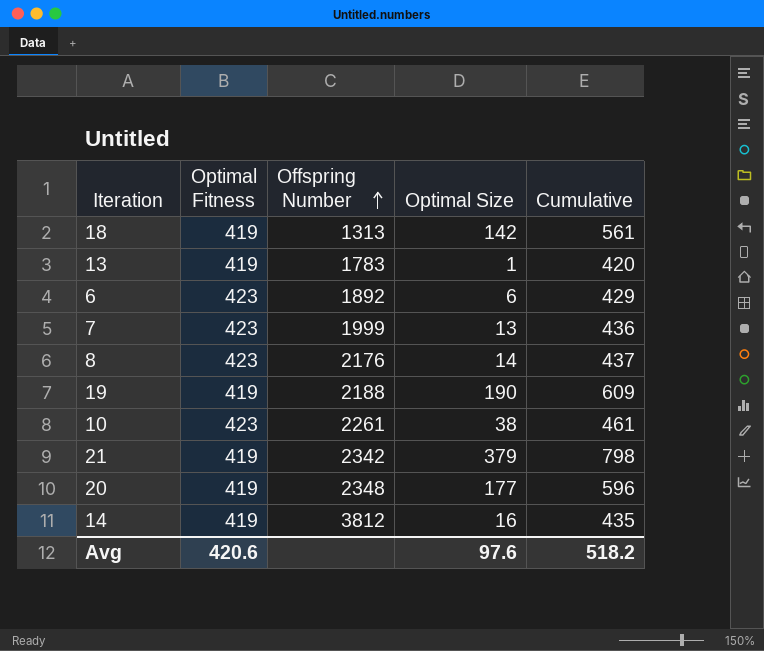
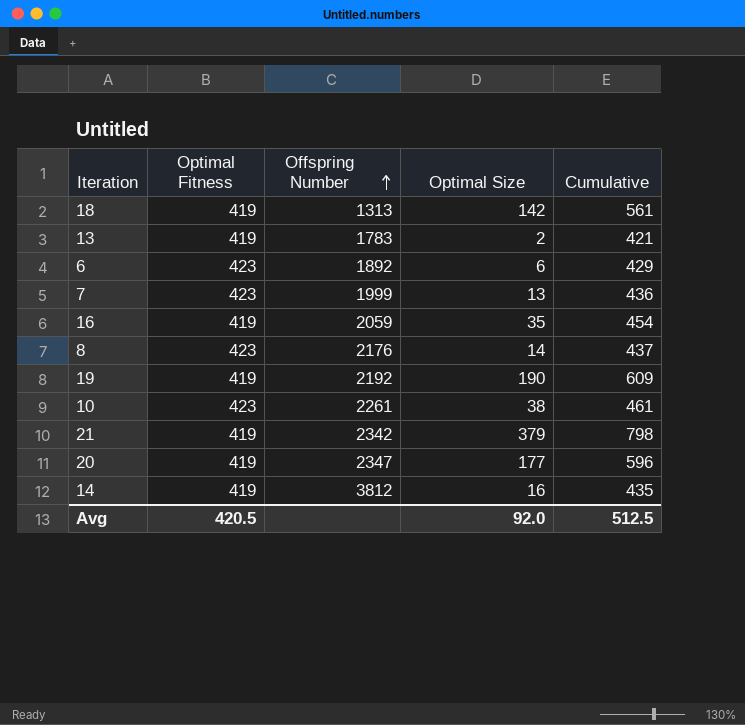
13 | Optimal Size: 1 -> 2
13 | Cumulative: 420 -> 421
row 16: none -> 419 | 2059 | 35 | 454
19 | Offspring Number: 2188 -> 2192
20 | Offspring Number: 2348 -> 2347
Avg | Optimal Fitness: 420.6 -> 420.5
Avg | Optimal Size: 97.6 -> 92.0
Avg | Cumulative: 518.2 -> 512.5

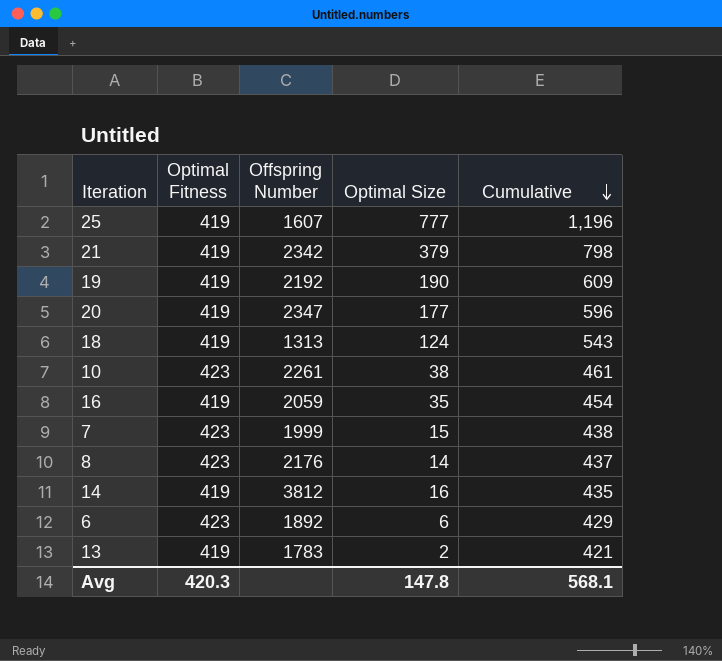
row order: Offspring Number ascending -> Cumulative descending
row 25: none -> 419 | 1607 | 777 | 1,196
18 | Optimal Size: 142 -> 124
18 | Cumulative: 561 -> 543
7 | Optimal Size: 13 -> 15
7 | Cumulative: 436 -> 438
Avg | Optimal Fitness: 420.5 -> 420.3
Avg | Optimal Size: 92.0 -> 147.8
Avg | Cumulative: 512.5 -> 568.1

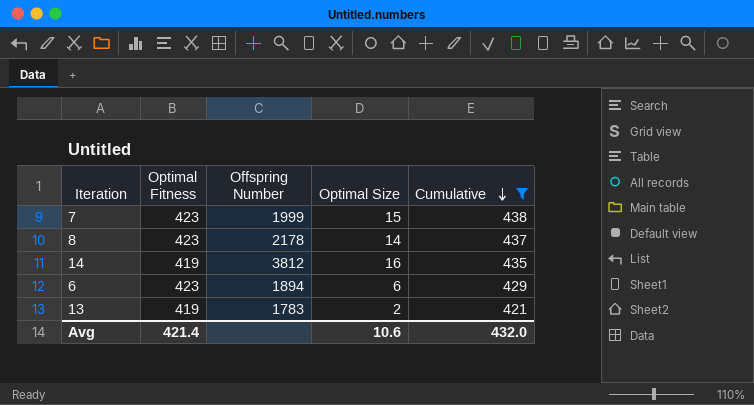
filter: none -> Cumulative <= 438
8 | Offspring Number: 2176 -> 2178
6 | Offspring Number: 1892 -> 1894
Avg | Optimal Fitness: 420.3 -> 421.4
Avg | Optimal Size: 147.8 -> 10.6
Avg | Cumulative: 568.1 -> 432.0

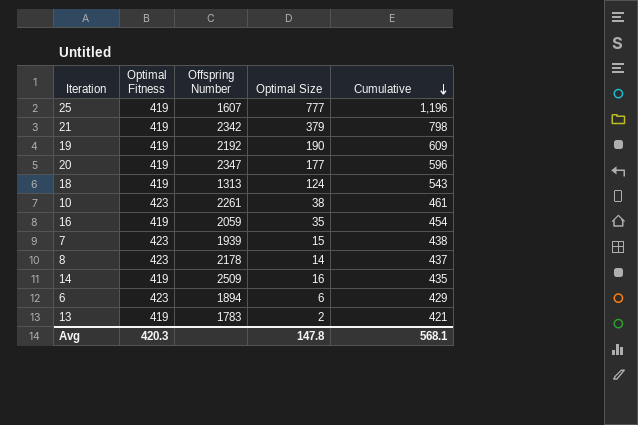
filter: Cumulative <= 438 -> none
7 | Offspring Number: 1999 -> 1939
14 | Offspring Number: 3812 -> 2509
Avg | Optimal Fitness: 421.4 -> 420.3
Avg | Optimal Size: 10.6 -> 147.8
Avg | Cumulative: 432.0 -> 568.1

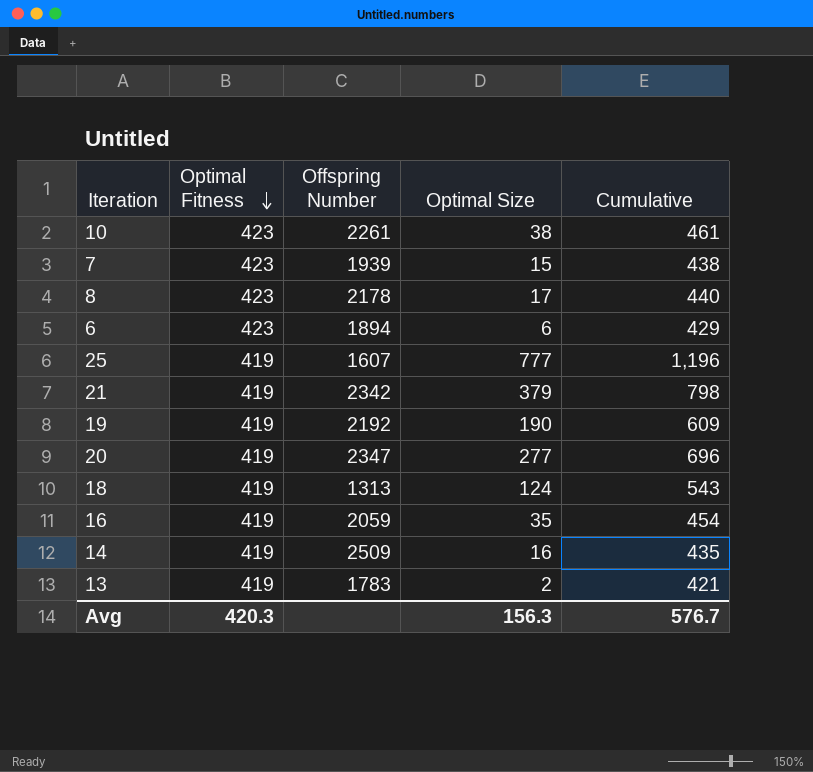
row order: Cumulative descending -> Optimal Fitness descending
8 | Optimal Size: 14 -> 17
8 | Cumulative: 437 -> 440
20 | Optimal Size: 177 -> 277
20 | Cumulative: 596 -> 696
Avg | Optimal Size: 147.8 -> 156.3
Avg | Cumulative: 568.1 -> 576.7

